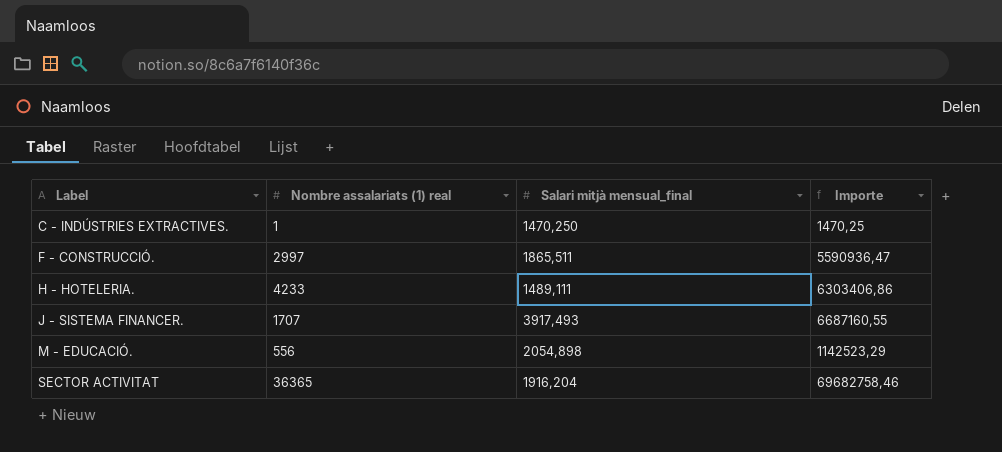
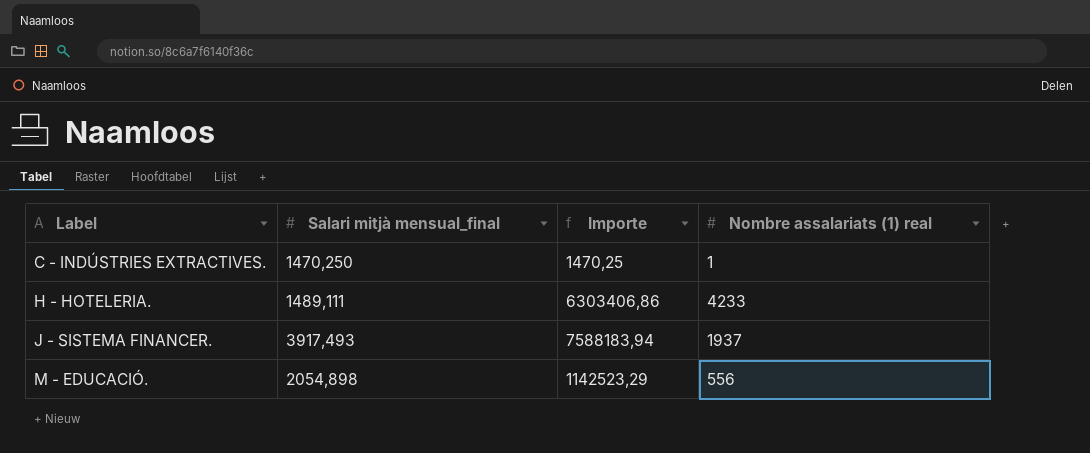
column Nombre assalariats (1) real | position: 2 -> 4
row F - CONSTRUCCIÓ.: 2997 | 1865,511 | 5590936,47 -> none
row SECTOR ACTIVITAT: 36365 | 1916,204 | 69682758,46 -> none
J - SISTEMA FINANCER. | Importe: 6687160,55 -> 7588183,94
J - SISTEMA FINANCER. | Nombre assalariats (1) real: 1707 -> 1937

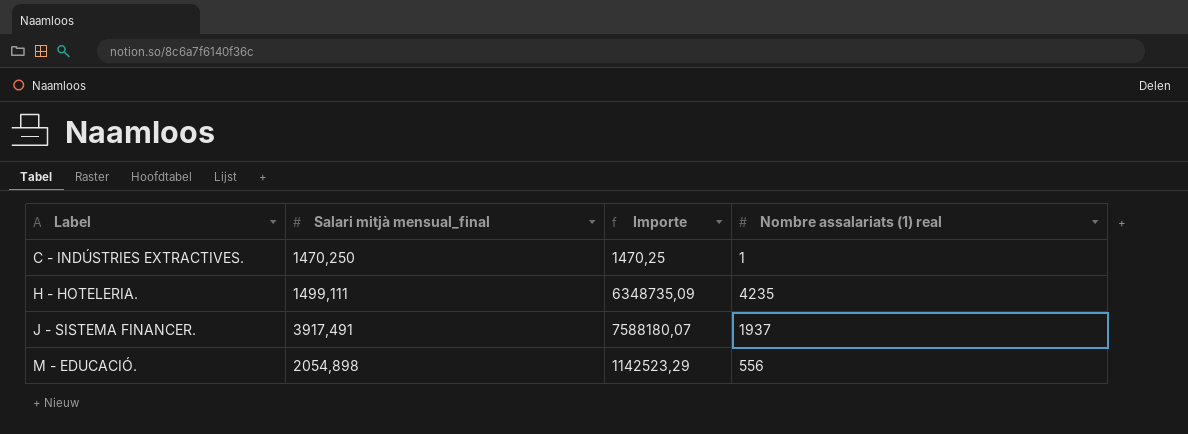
H - HOTELERIA. | Salari mitjà mensual_final: 1489,111 -> 1499,111
H - HOTELERIA. | Importe: 6303406,86 -> 6348735,09
H - HOTELERIA. | Nombre assalariats (1) real: 4233 -> 4235
J - SISTEMA FINANCER. | Salari mitjà mensual_final: 3917,493 -> 3917,491
J - SISTEMA FINANCER. | Importe: 7588183,94 -> 7588180,07

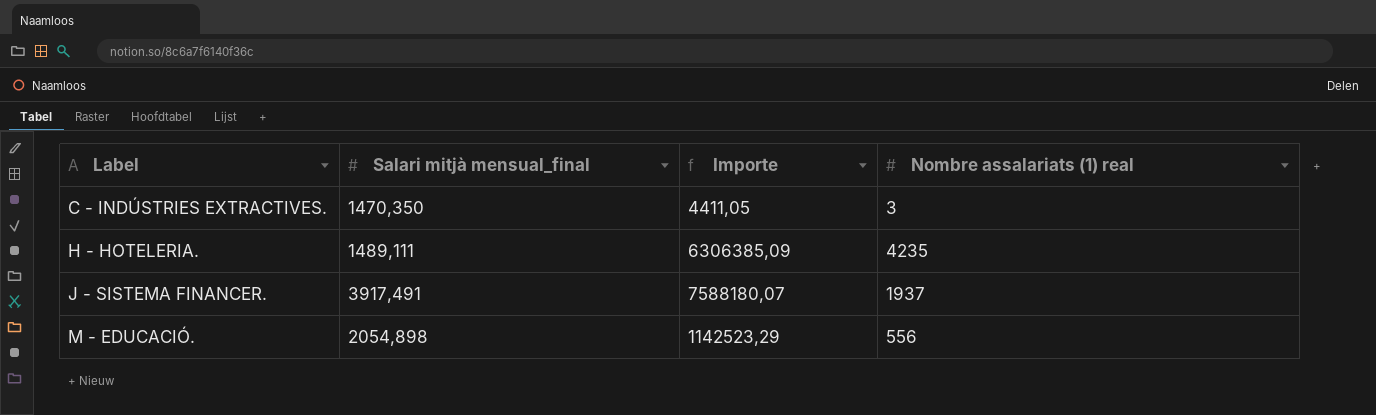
C - INDÚSTRIES EXTRACTIVES. | Salari mitjà mensual_final: 1470,250 -> 1470,350
C - INDÚSTRIES EXTRACTIVES. | Importe: 1470,25 -> 4411,05
C - INDÚSTRIES EXTRACTIVES. | Nombre assalariats (1) real: 1 -> 3
H - HOTELERIA. | Salari mitjà mensual_final: 1499,111 -> 1489,111
H - HOTELERIA. | Importe: 6348735,09 -> 6306385,09

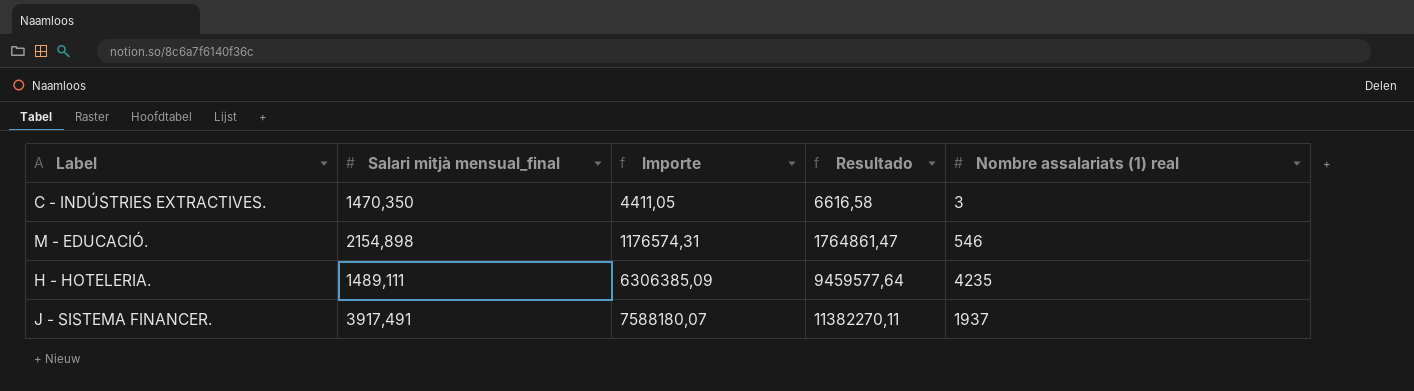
row order: Label ascending -> Importe ascending
column Resultado | formula: none -> [Importe] * 1,5
M - EDUCACIÓ. | Salari mitjà mensual_final: 2054,898 -> 2154,898
M - EDUCACIÓ. | Importe: 1142523,29 -> 1176574,31
M - EDUCACIÓ. | Nombre assalariats (1) real: 556 -> 546

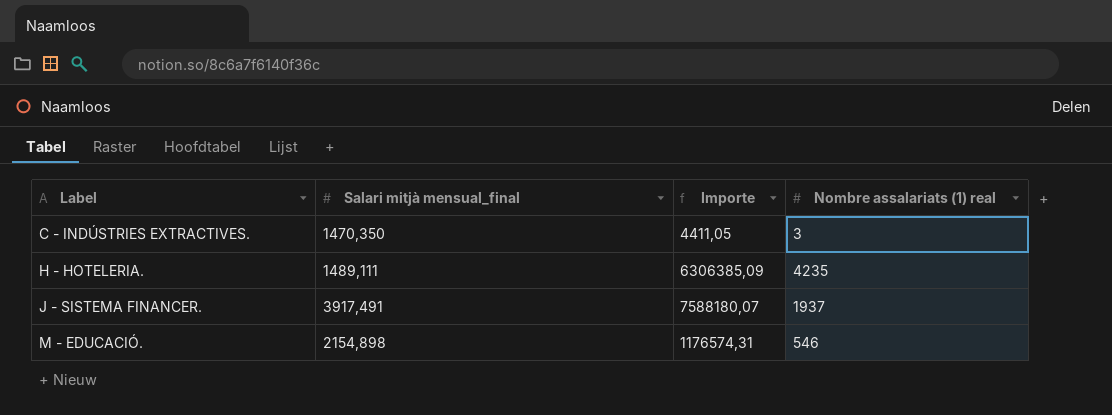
row order: Importe ascending -> Label ascending
column Resultado | formula: [Importe] * 1,5 -> none

